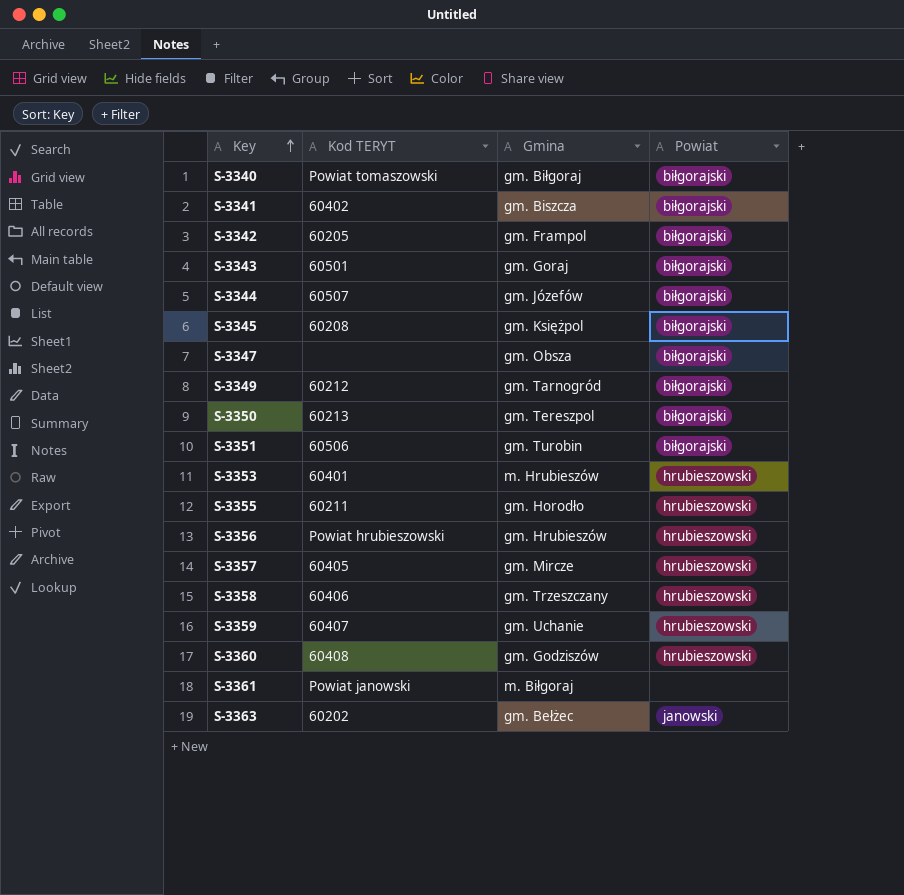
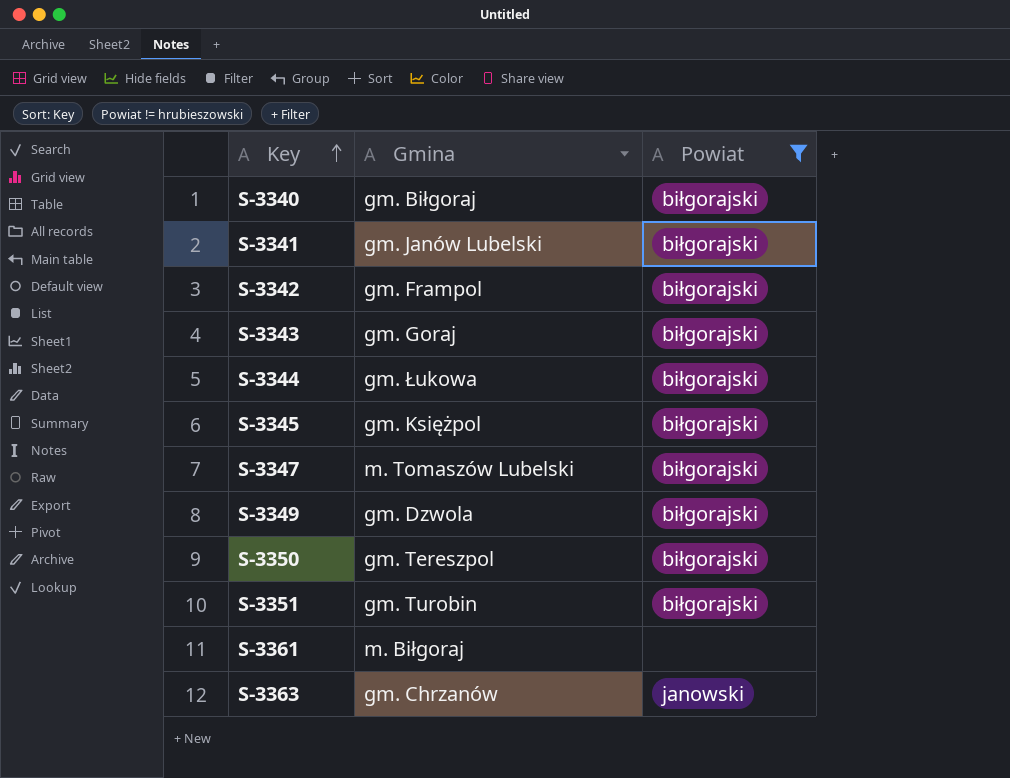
filter: none -> Powiat != hrubieszowski
column Kod TERYT | position: 2 -> none
S-3341 | Gmina: gm. Biszcza -> gm. Janów Lubelski
S-3344 | Gmina: gm. Józefów -> gm. Łukowa
S-3347 | Gmina: gm. Obsza -> m. Tomaszów Lubelski
S-3349 | Gmina: gm. Tarnogród -> gm. Dzwola
S-3363 | Gmina: gm. Bełżec -> gm. Chrzanów

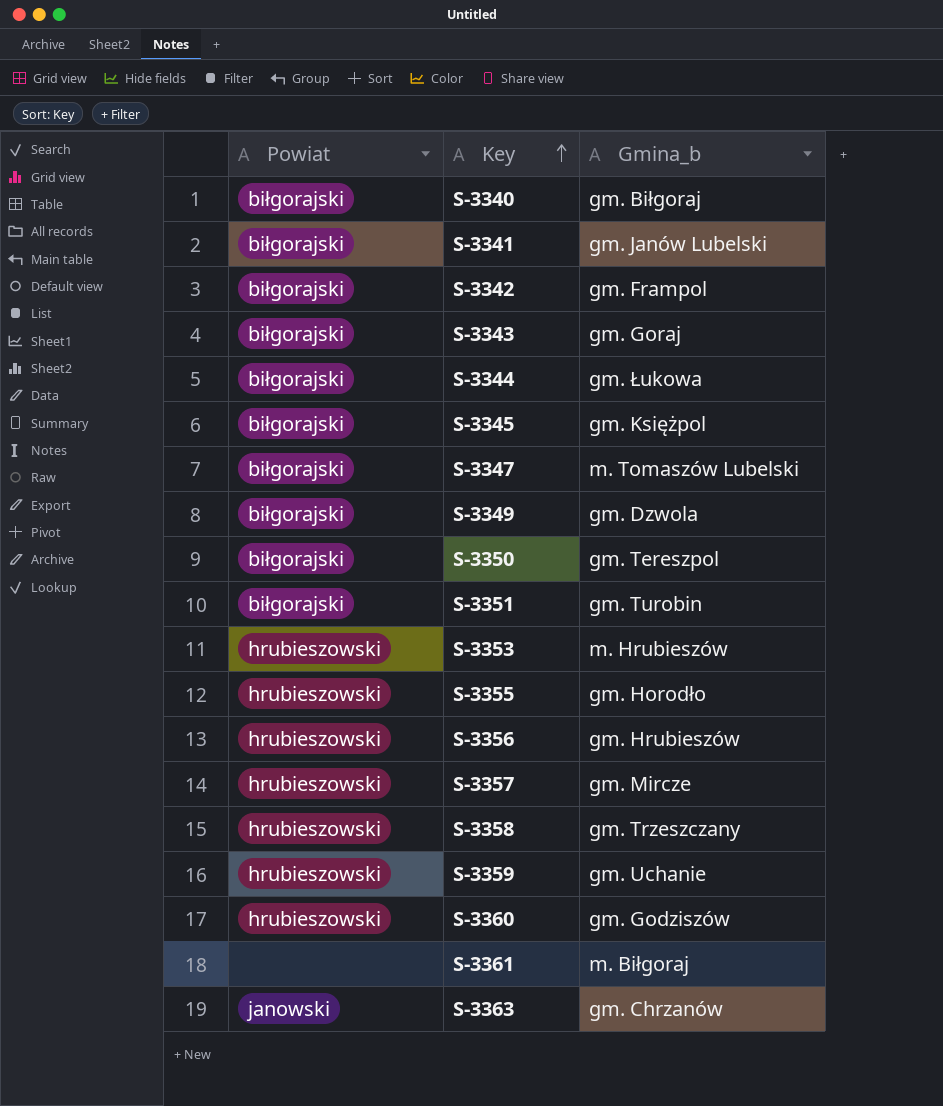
filter: Powiat != hrubieszowski -> none
column Powiat | position: 3 -> 1
column name: Gmina -> Gmina_b

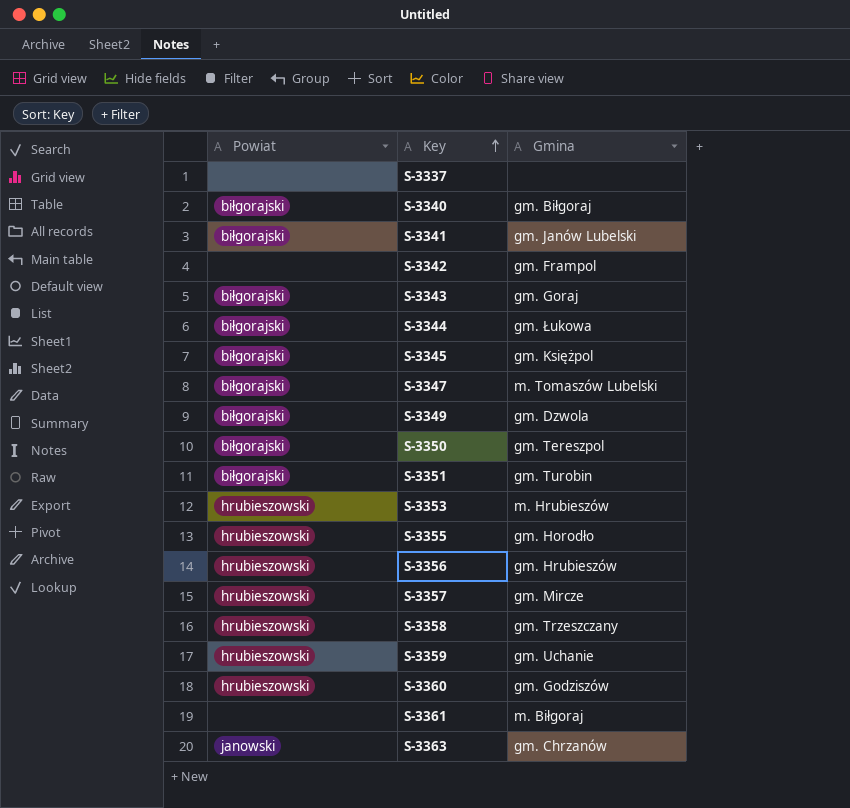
column name: Gmina_b -> Gmina
row S-3337: none -> none | none
S-3342 | Powiat: biłgorajski -> none

